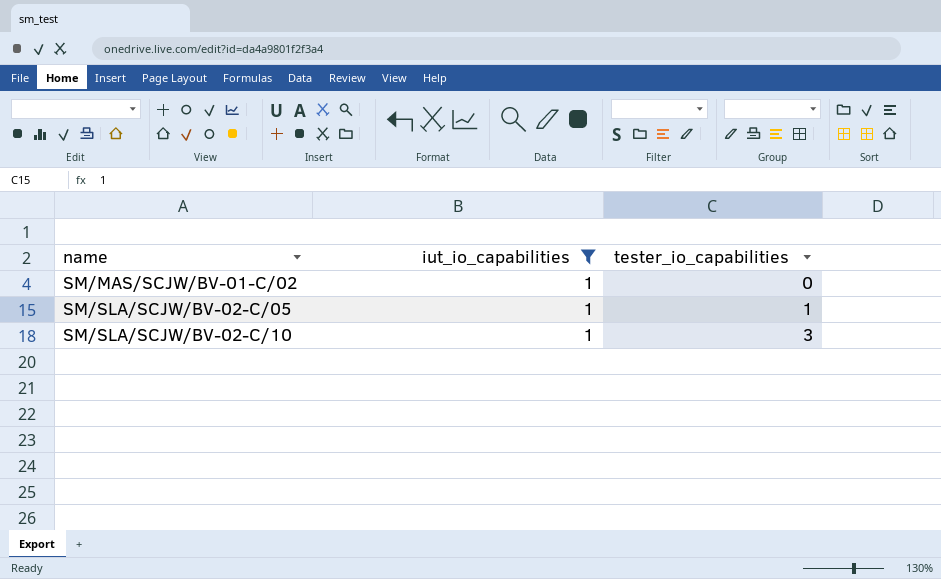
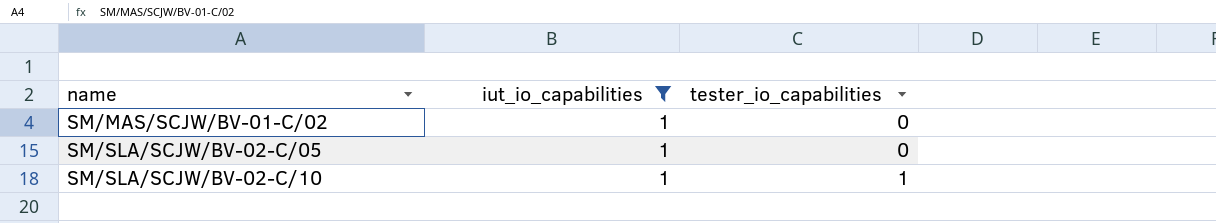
SM/SLA/SCJW/BV-02-C/05 | tester_io_capabilities: 1 -> 0
SM/SLA/SCJW/BV-02-C/10 | tester_io_capabilities: 3 -> 1

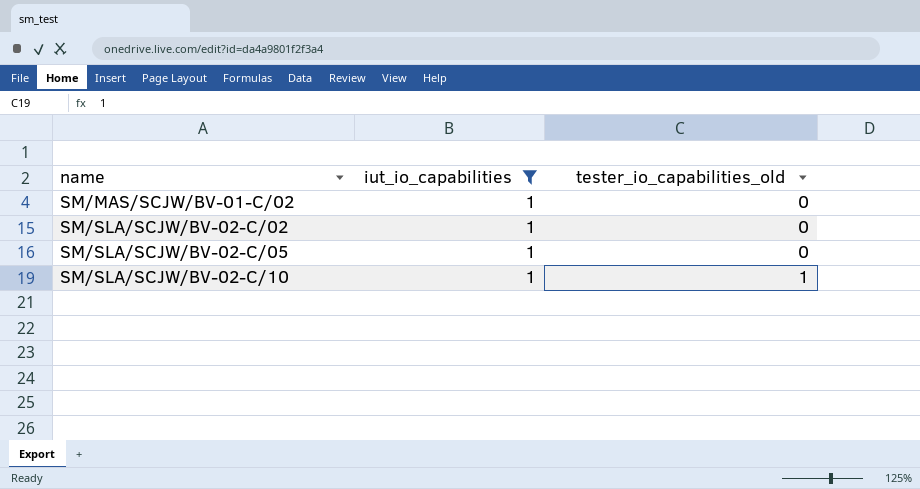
column name: tester_io_capabilities -> tester_io_capabilities_old
row SM/SLA/SCJW/BV-02-C/02: none -> 1 | 0

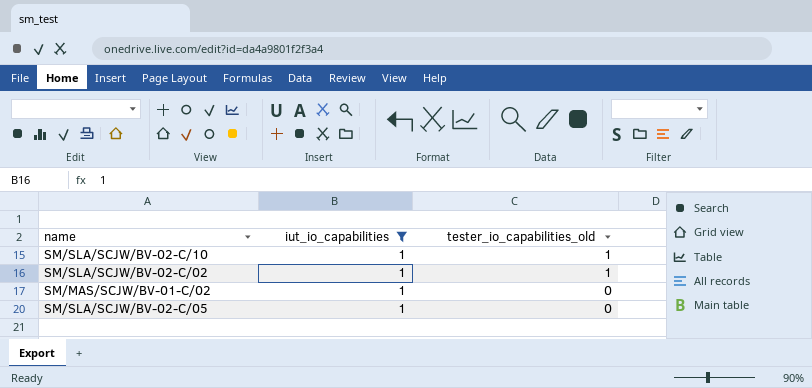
row order: name ascending -> tester_io_capabilities_old descending
SM/SLA/SCJW/BV-02-C/02 | tester_io_capabilities_old: 0 -> 1

